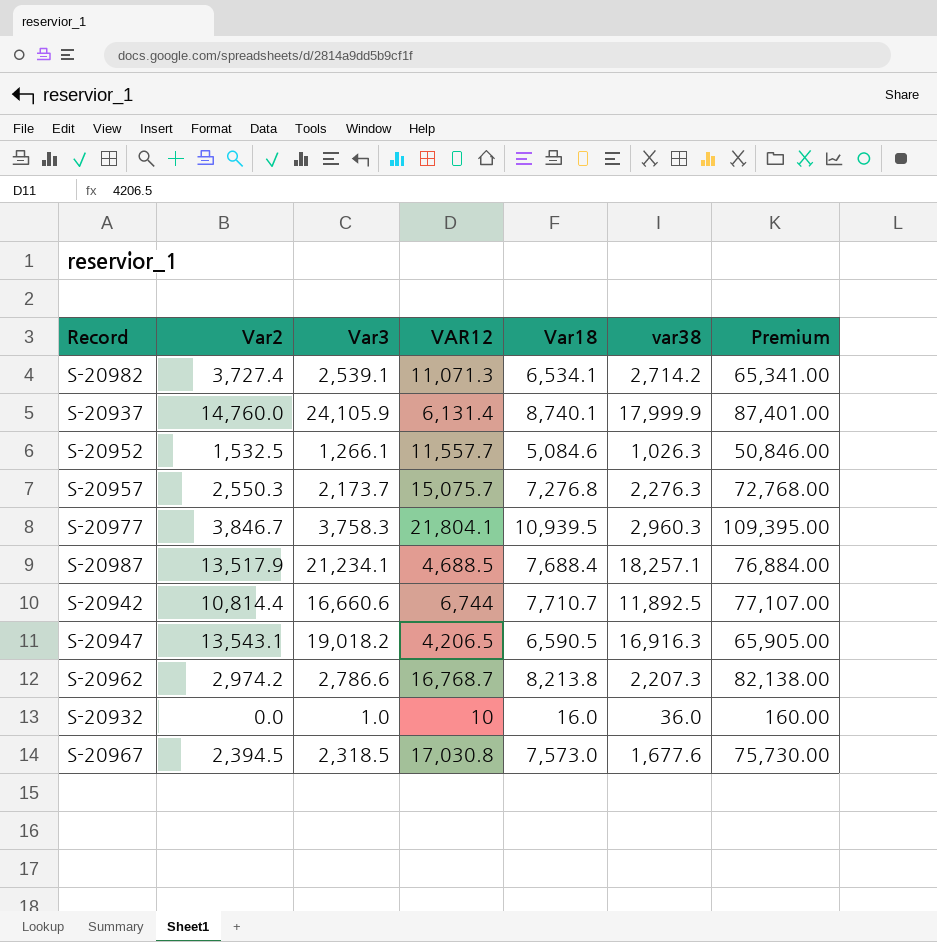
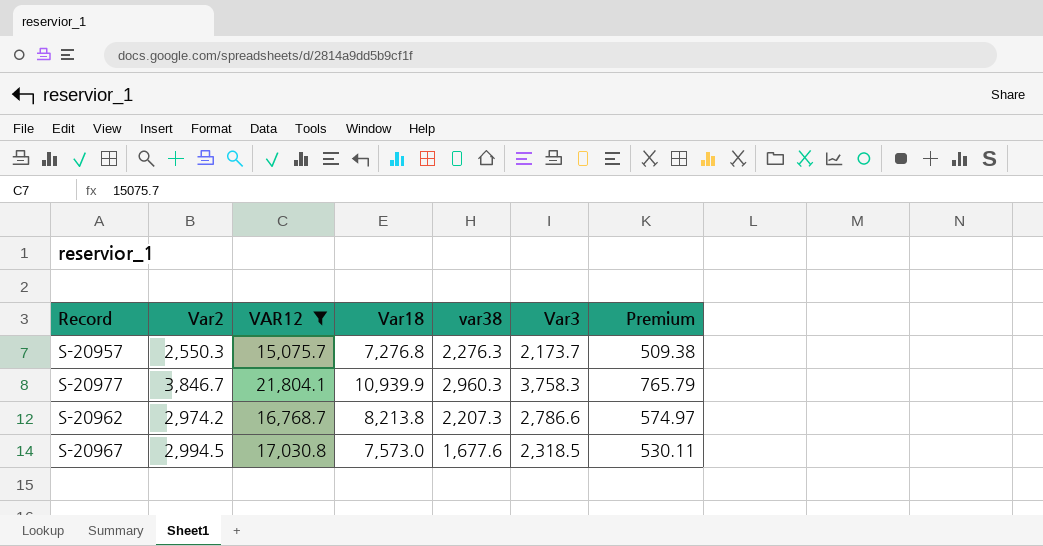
filter: none -> VAR12 >= 15,075.7
column Var3 | position: 3 -> 6
column Premium | formula: [Var18] * 10 -> [Var18] * 0.07
S-20977 | Var18: 10,939.5 -> 10,939.9
S-20967 | Var2: 2,394.5 -> 2,994.5

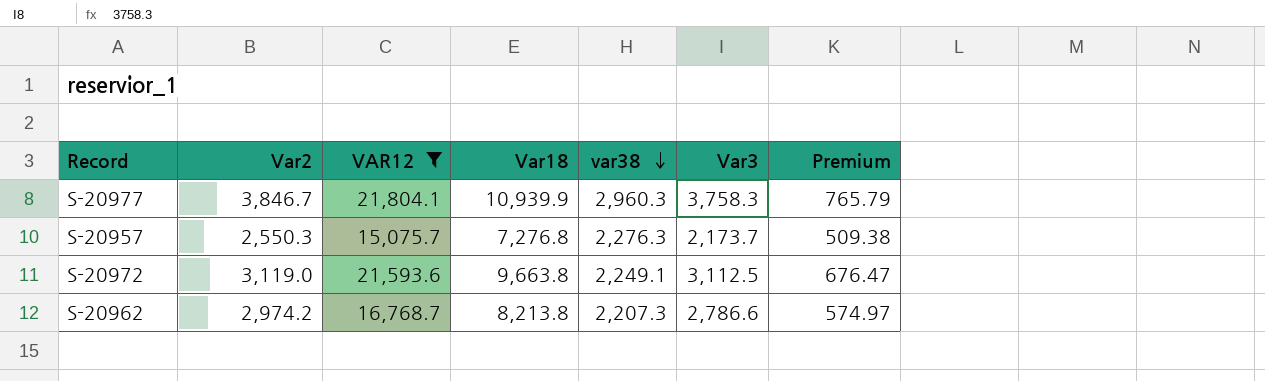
row order: none -> var38 descending
row S-20967: 2,994.5 | 17,030.8 | 7,573.0 | 1,677.6 | 2,318.5 | 530.11 -> none
row S-20972: none -> 3,119.0 | 21,593.6 | 9,663.8 | 2,249.1 | 3,112.5 | 676.47

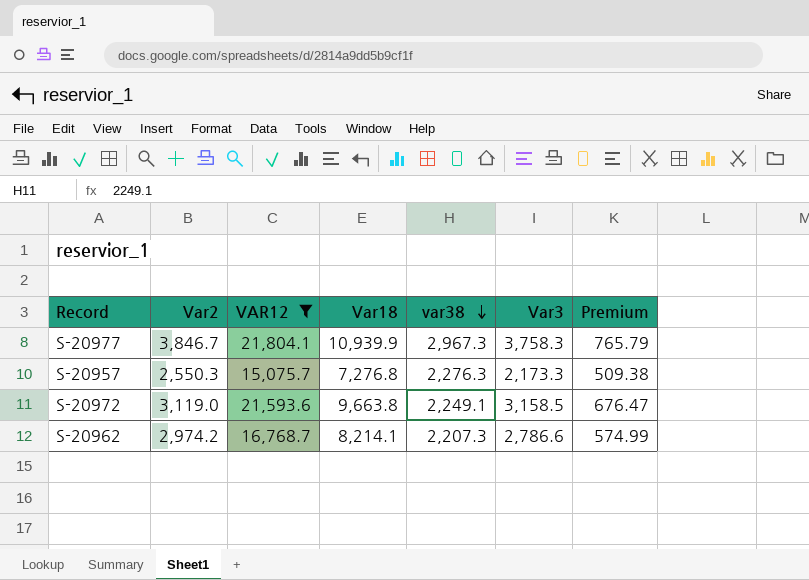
S-20977 | var38: 2,960.3 -> 2,967.3
S-20957 | Var3: 2,173.7 -> 2,173.3
S-20972 | Var3: 3,112.5 -> 3,158.5
S-20962 | Var18: 8,213.8 -> 8,214.1
S-20962 | Premium: 574.97 -> 574.99

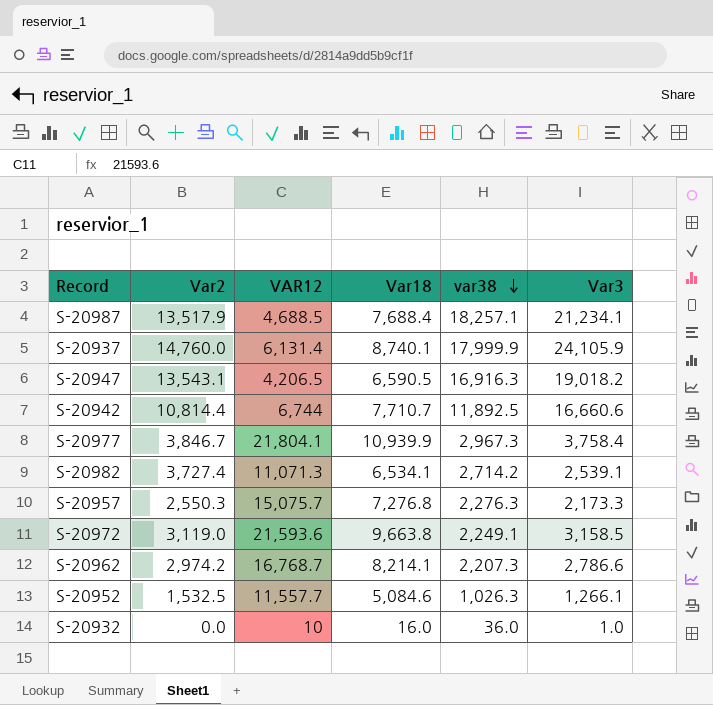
filter: VAR12 >= 15,075.7 -> none
column Premium | formula: [Var18] * 0.07 -> none
S-20977 | Var3: 3,758.3 -> 3,758.4

